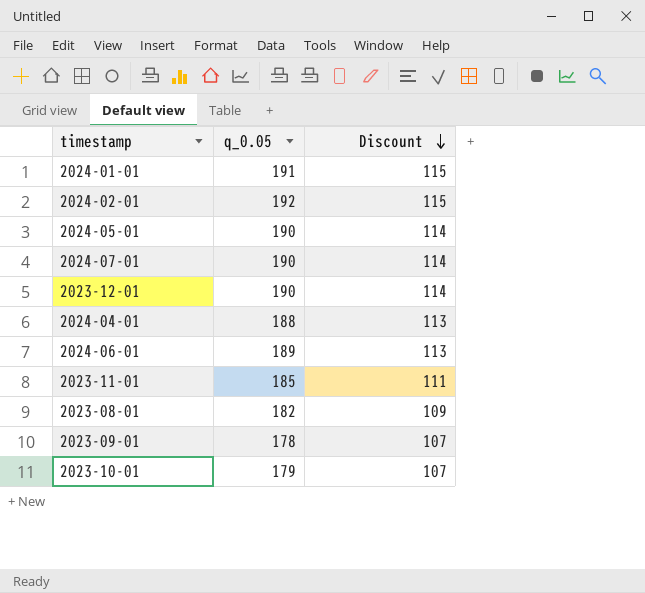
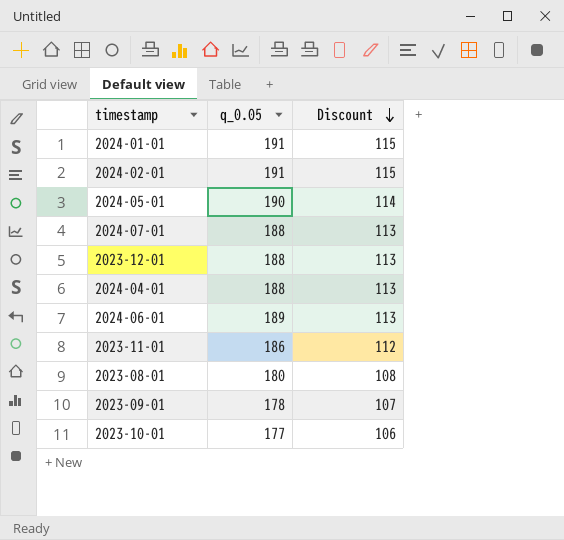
2024-02-01 | q_0.05: 192 -> 191
2024-07-01 | q_0.05: 190 -> 188
2024-07-01 | Discount: 114 -> 113
2023-12-01 | q_0.05: 190 -> 188
2023-12-01 | Discount: 114 -> 113
2023-11-01 | q_0.05: 185 -> 186
2023-11-01 | Discount: 111 -> 112
2023-08-01 | q_0.05: 182 -> 180
2023-08-01 | Discount: 109 -> 108
2023-10-01 | q_0.05: 179 -> 177
2023-10-01 | Discount: 107 -> 106

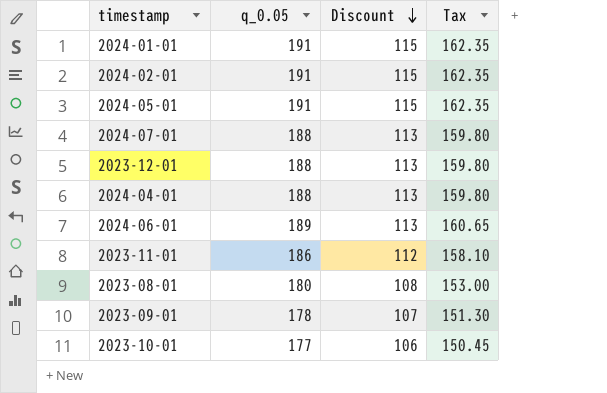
column Tax | formula: none -> [q_0.05] * 0.85
2024-05-01 | q_0.05: 190 -> 191
2024-05-01 | Discount: 114 -> 115

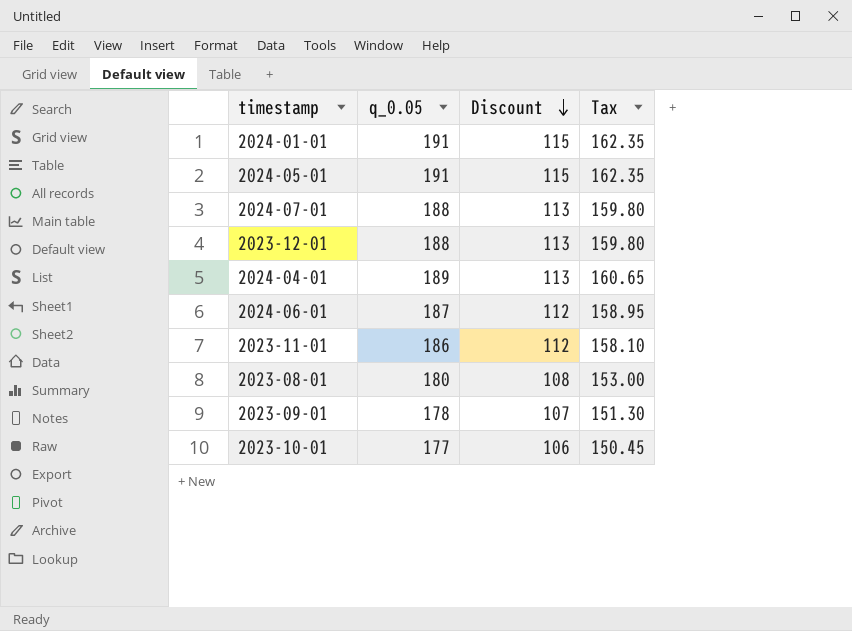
row 2024-02-01: 191 | 115 | 162.35 -> none
2024-04-01 | q_0.05: 188 -> 189
2024-04-01 | Tax: 159.80 -> 160.65
2024-06-01 | q_0.05: 189 -> 187
2024-06-01 | Discount: 113 -> 112
2024-06-01 | Tax: 160.65 -> 158.95

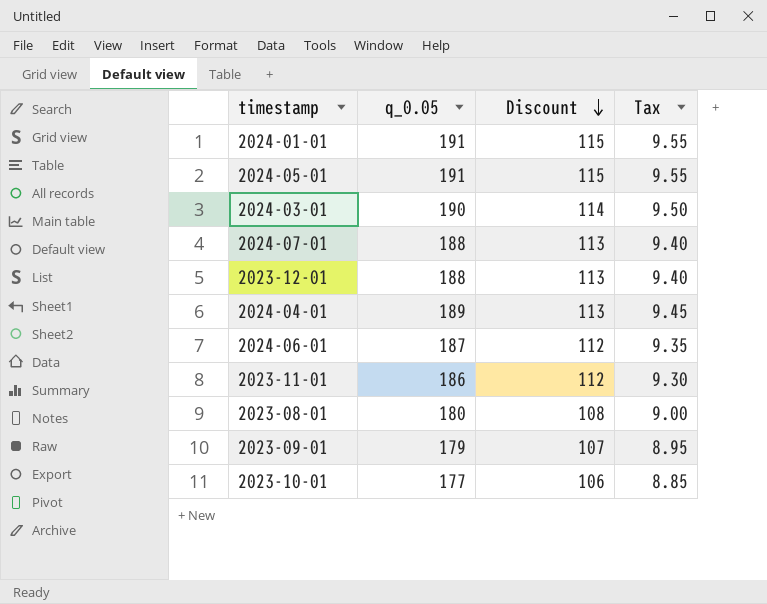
column Tax | formula: [q_0.05] * 0.85 -> [q_0.05] * 0.05
row 2024-03-01: none -> 190 | 114 | 9.50
2023-09-01 | q_0.05: 178 -> 179

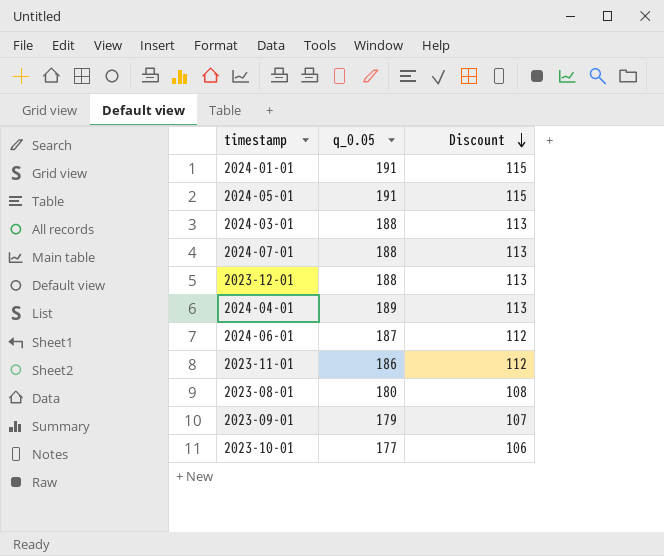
column Tax | formula: [q_0.05] * 0.05 -> none
2024-03-01 | q_0.05: 190 -> 188
2024-03-01 | Discount: 114 -> 113

